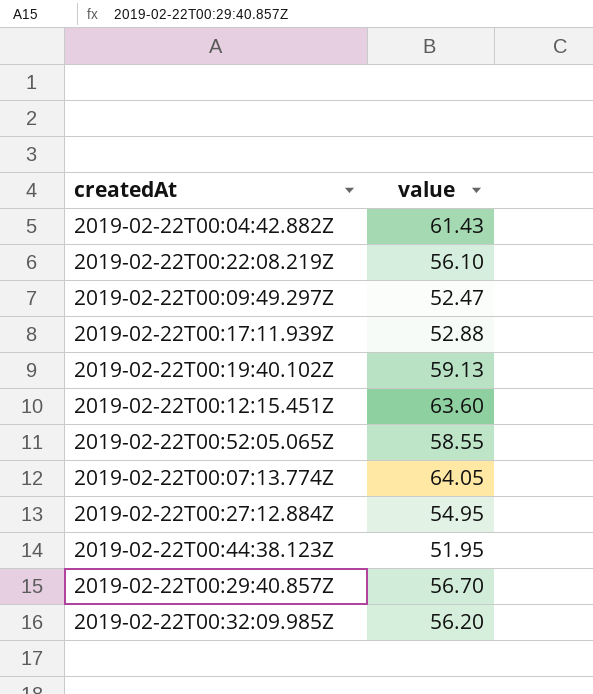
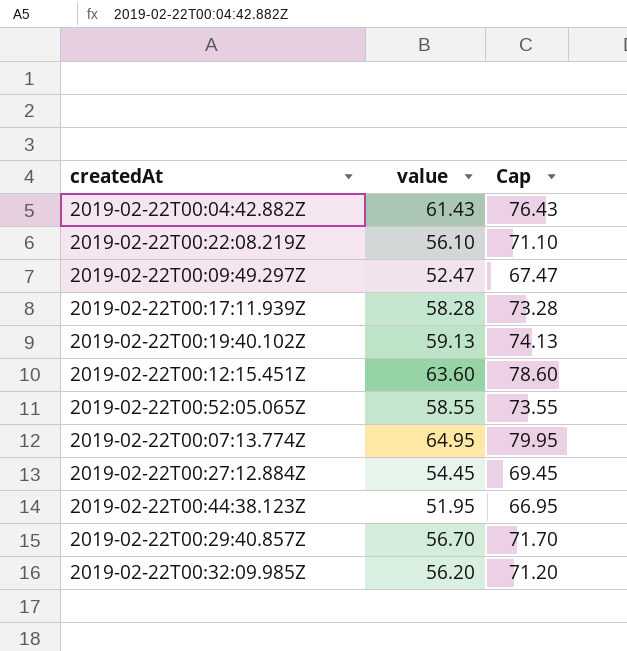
column Cap | formula: none -> [value] + 15
2019-02-22T00:17:11.939Z | value: 52.88 -> 58.28
2019-02-22T00:07:13.774Z | value: 64.05 -> 64.95
2019-02-22T00:27:12.884Z | value: 54.95 -> 54.45

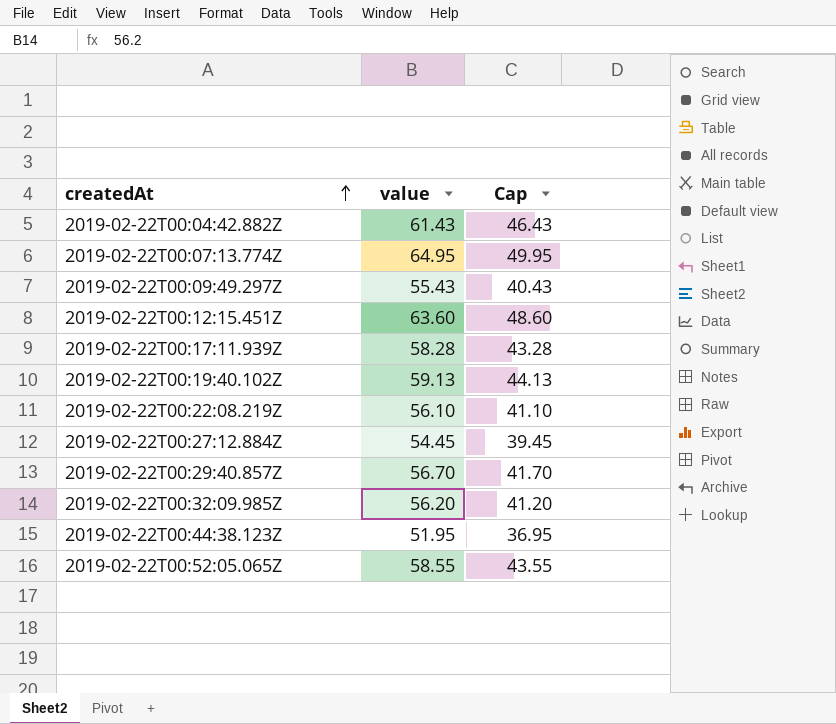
row order: none -> createdAt ascending
column Cap | formula: [value] + 15 -> [value] - 15
2019-02-22T00:09:49.297Z | value: 52.47 -> 55.43

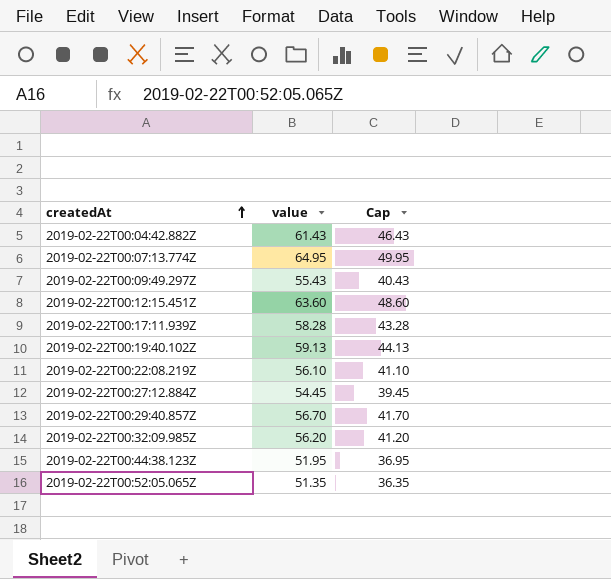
2019-02-22T00:52:05.065Z | value: 58.55 -> 51.35
2019-02-22T00:52:05.065Z | Cap: 43.55 -> 36.35

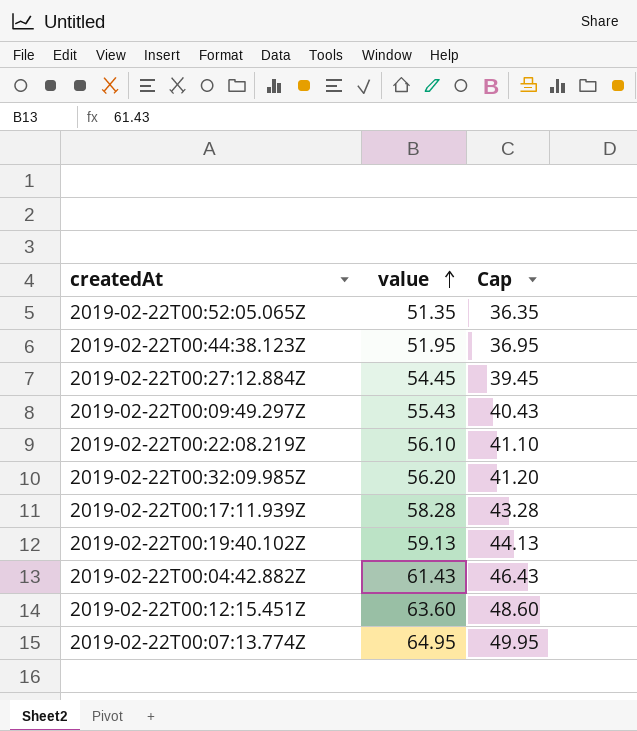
row order: createdAt ascending -> value ascending
row 2019-02-22T00:29:40.857Z: 56.70 | 41.70 -> none

